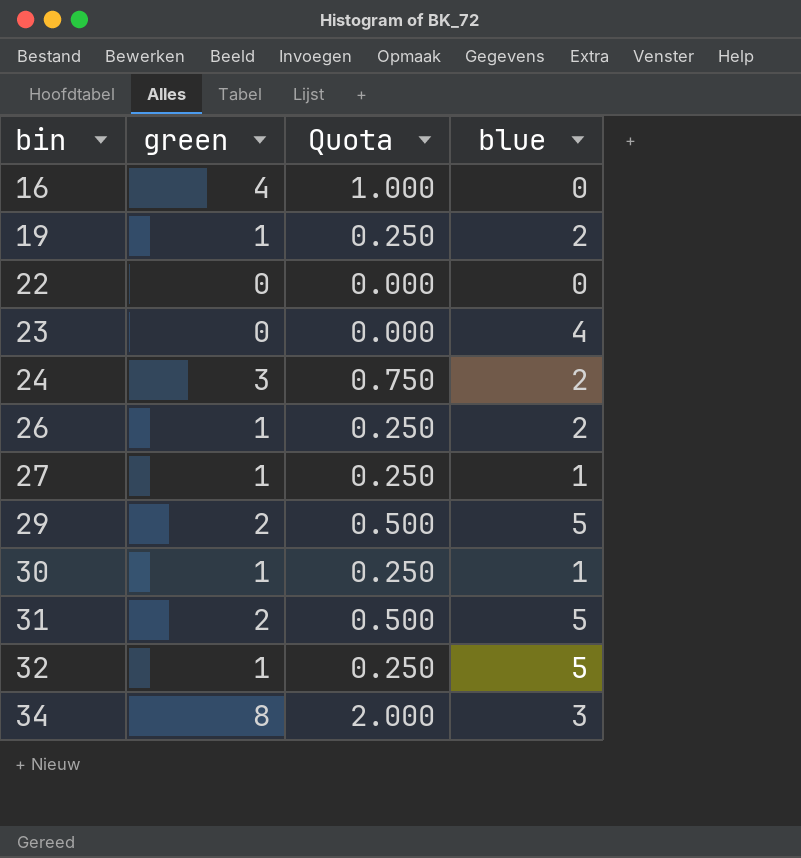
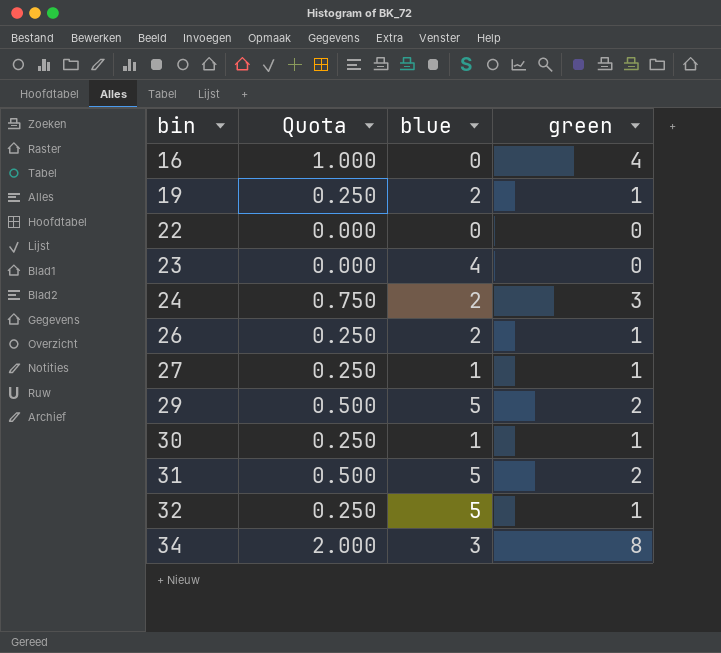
column green | position: 2 -> 4

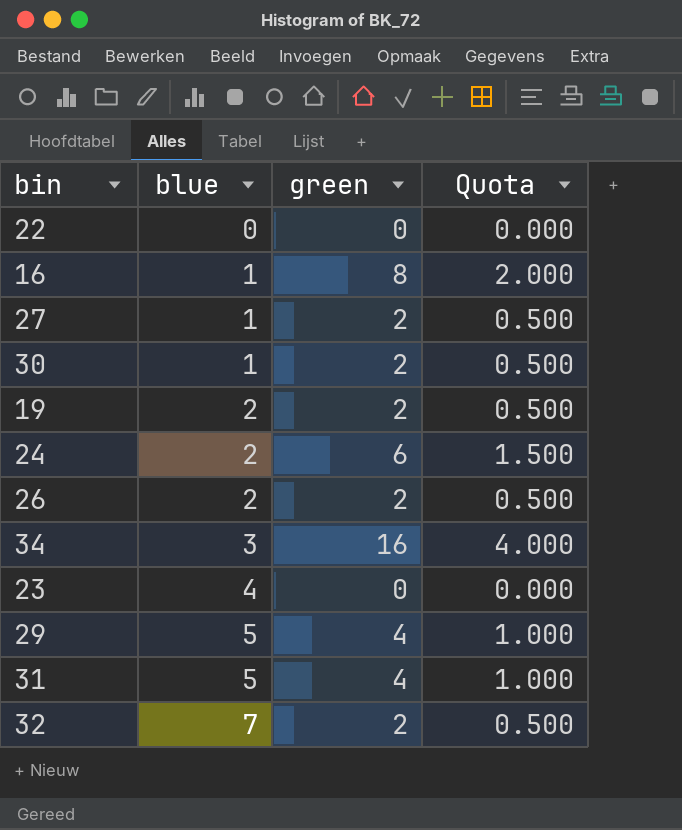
row order: bin ascending -> blue ascending
column Quota | position: 2 -> 4
16 | blue: 0 -> 1
16 | green: 4 -> 8
16 | Quota: 1.000 -> 2.000
27 | green: 1 -> 2
27 | Quota: 0.250 -> 0.500
30 | green: 1 -> 2
30 | Quota: 0.250 -> 0.500
19 | green: 1 -> 2
19 | Quota: 0.250 -> 0.500
24 | green: 3 -> 6
24 | Quota: 0.750 -> 1.500
26 | green: 1 -> 2
26 | Quota: 0.250 -> 0.500
34 | green: 8 -> 16
34 | Quota: 2.000 -> 4.000
29 | green: 2 -> 4
29 | Quota: 0.500 -> 1.000
31 | green: 2 -> 4
31 | Quota: 0.500 -> 1.000
32 | blue: 5 -> 7
32 | green: 1 -> 2
32 | Quota: 0.250 -> 0.500

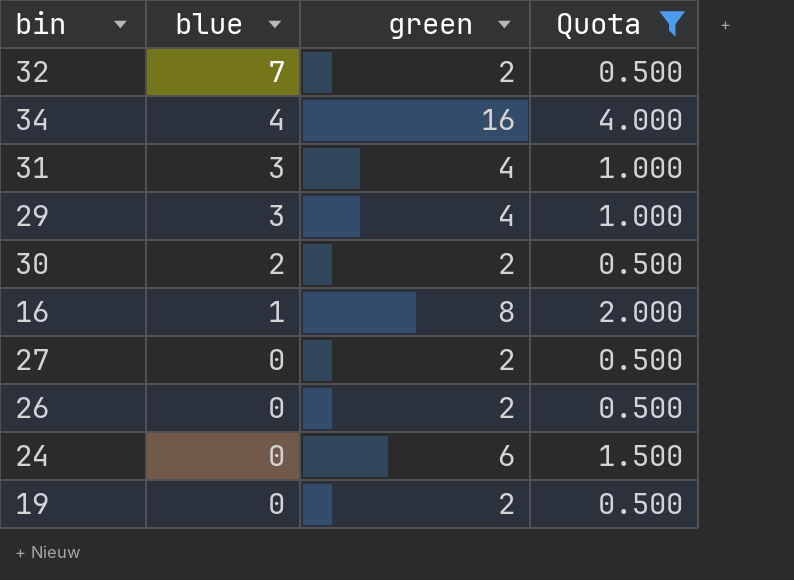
filter: none -> Quota != 0.000
row order: blue ascending -> blue descending
34 | blue: 3 -> 4
31 | blue: 5 -> 3
29 | blue: 5 -> 3
30 | blue: 1 -> 2
27 | blue: 1 -> 0
26 | blue: 2 -> 0
24 | blue: 2 -> 0
19 | blue: 2 -> 0

